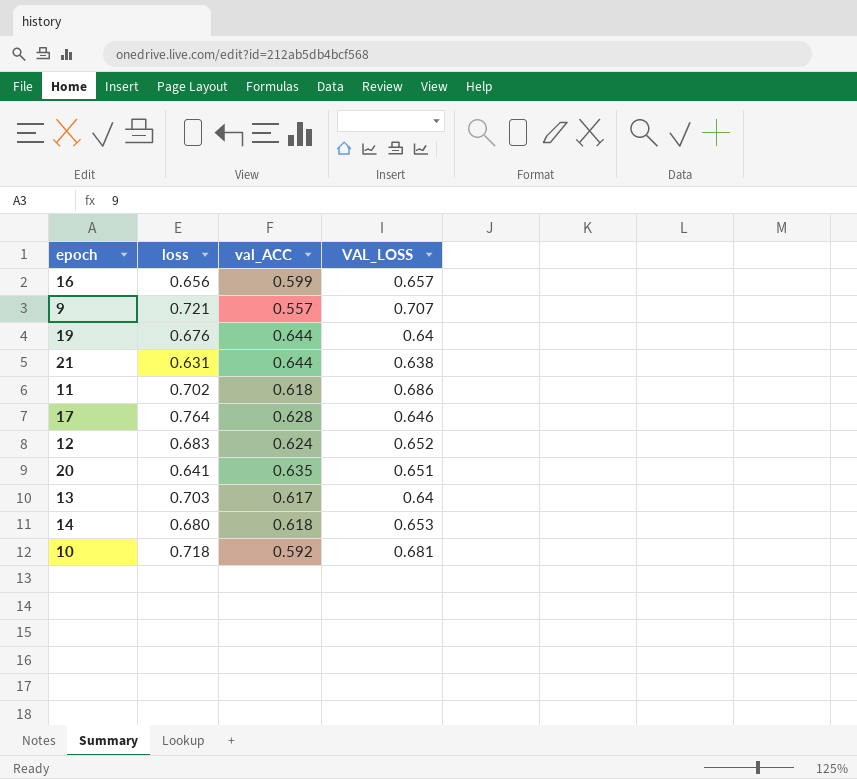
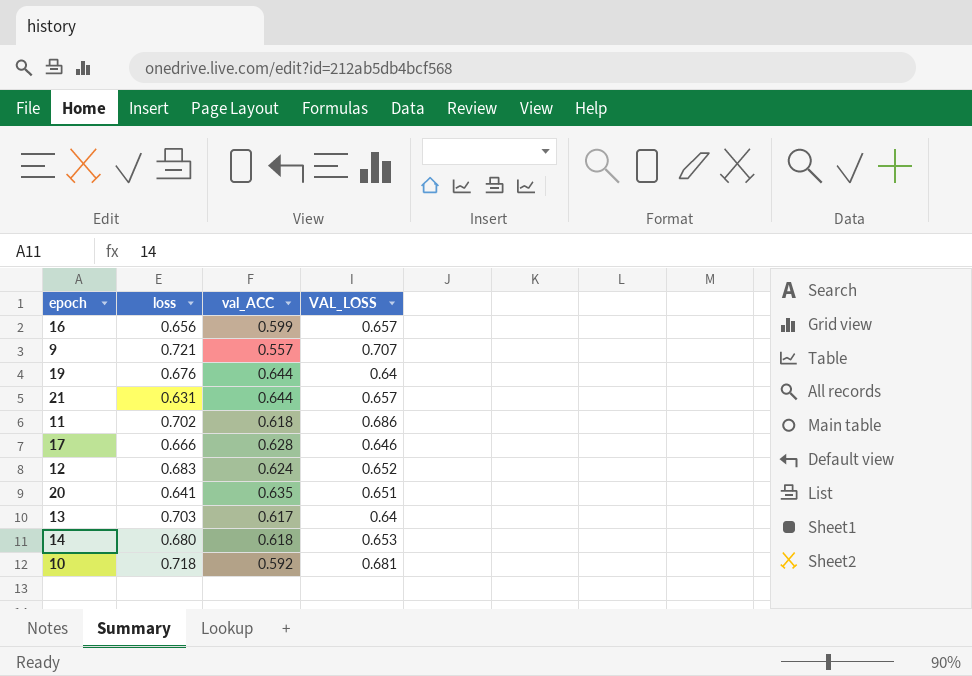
21 | VAL_LOSS: 0.638 -> 0.657
17 | loss: 0.764 -> 0.666

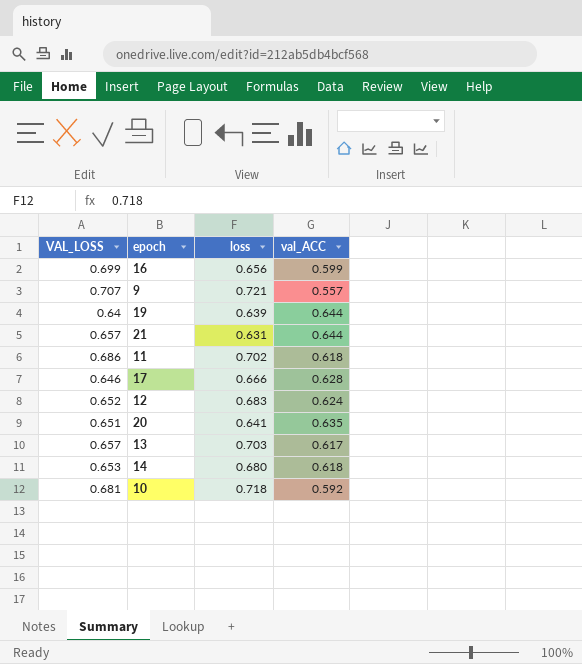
column VAL_LOSS | position: 4 -> 1
16 | VAL_LOSS: 0.657 -> 0.699
19 | loss: 0.676 -> 0.639
13 | VAL_LOSS: 0.64 -> 0.657

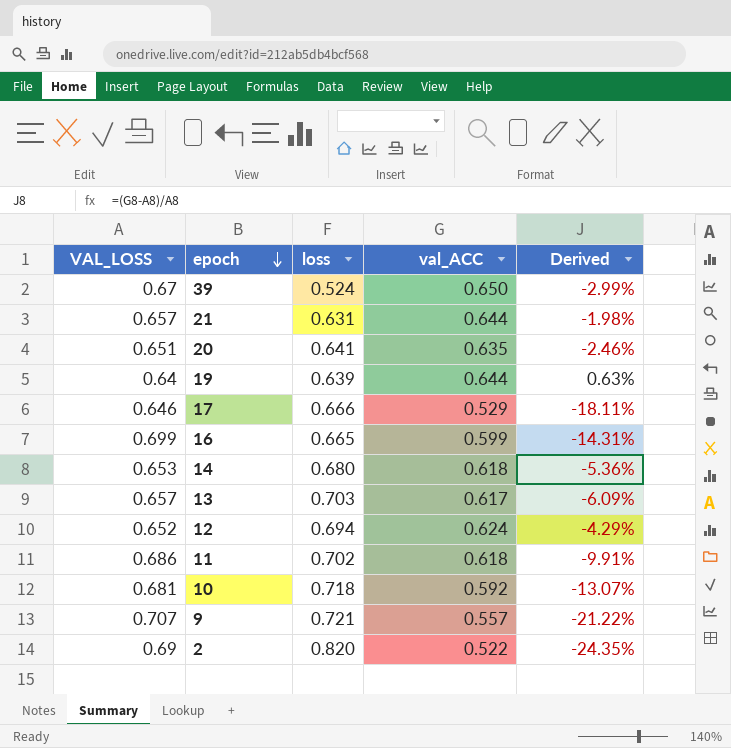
row order: none -> epoch descending
column Derived | formula: none -> ([val_ACC] - [VAL_LOSS]) / [VAL_LOSS]
row 39: none -> 0.67 | 0.524 | 0.650 | -2.99%
17 | val_ACC: 0.628 -> 0.529
16 | loss: 0.656 -> 0.665
12 | loss: 0.683 -> 0.694
row 2: none -> 0.69 | 0.820 | 0.522 | -24.35%

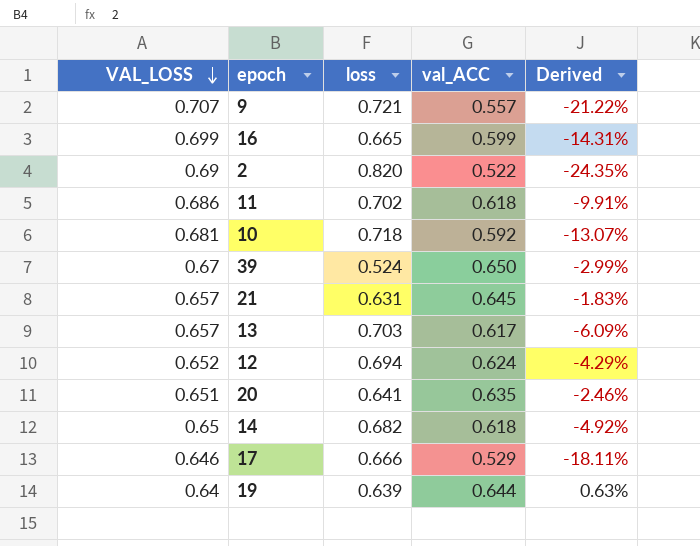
row order: epoch descending -> VAL_LOSS descending
21 | val_ACC: 0.644 -> 0.645
21 | Derived: -1.98% -> -1.83%
14 | VAL_LOSS: 0.653 -> 0.65
14 | loss: 0.680 -> 0.682
14 | Derived: -5.36% -> -4.92%

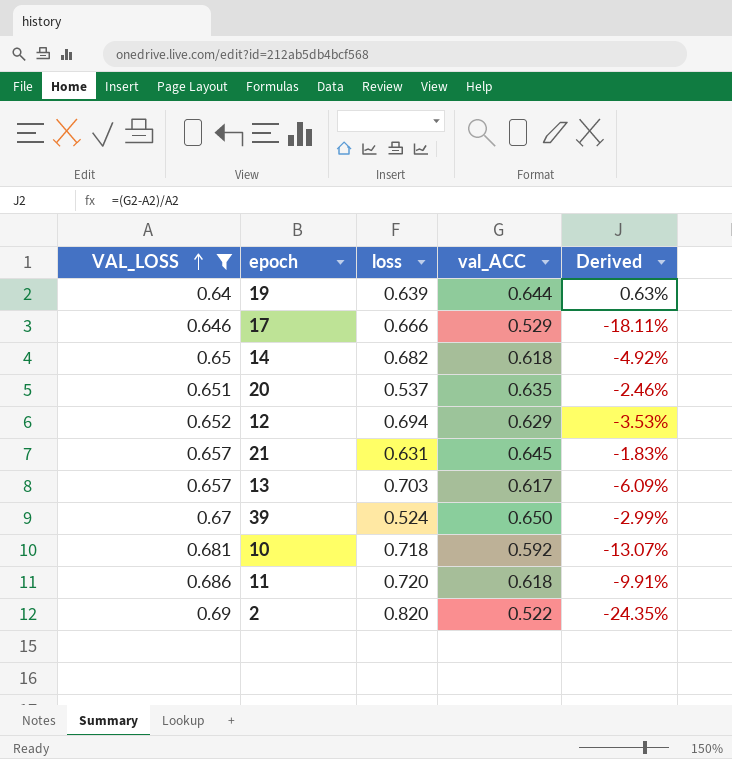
filter: none -> VAL_LOSS <= 0.69
row order: VAL_LOSS descending -> VAL_LOSS ascending
20 | loss: 0.641 -> 0.537
12 | val_ACC: 0.624 -> 0.629
12 | Derived: -4.29% -> -3.53%
11 | loss: 0.702 -> 0.720

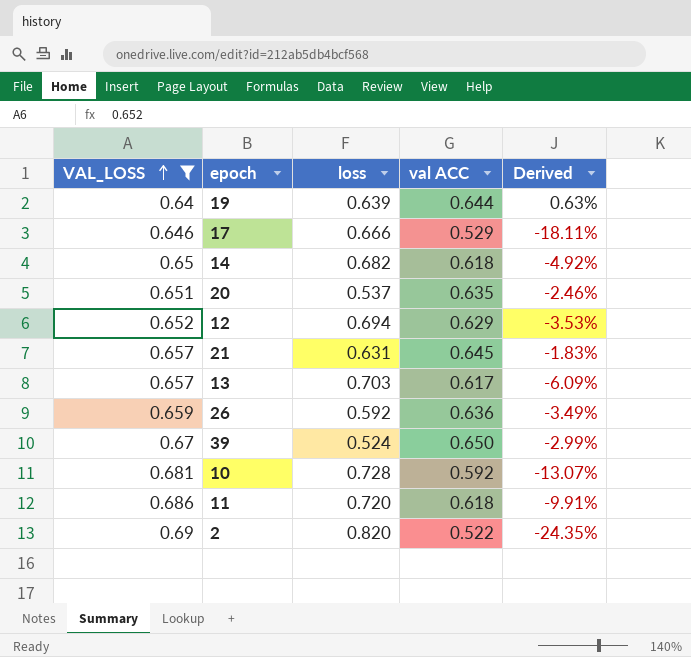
column name: val_ACC -> val ACC
row 26: none -> 0.659 | 0.592 | 0.636 | -3.49%
10 | loss: 0.718 -> 0.728

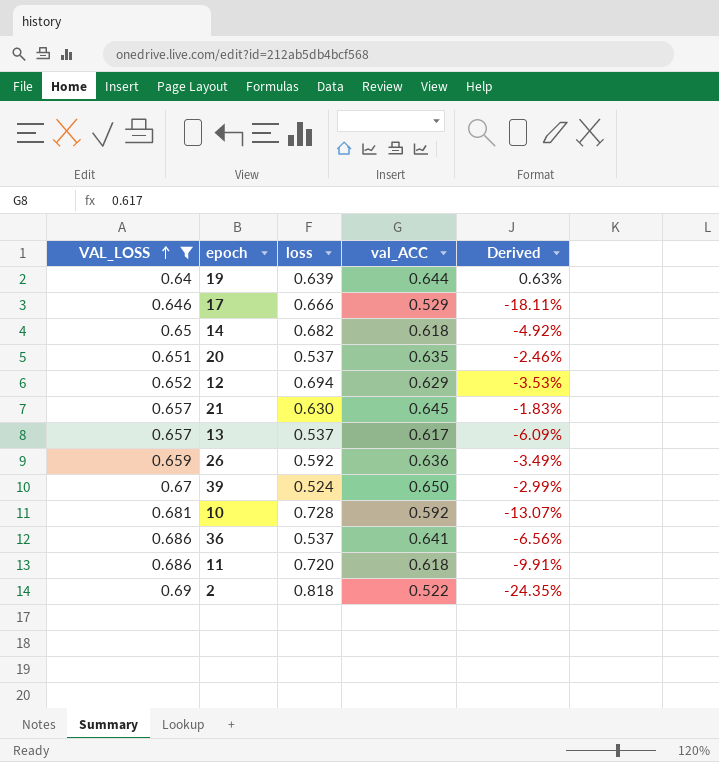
column name: val ACC -> val_ACC
21 | loss: 0.631 -> 0.630
13 | loss: 0.703 -> 0.537
row 36: none -> 0.686 | 0.537 | 0.641 | -6.56%
2 | loss: 0.820 -> 0.818

